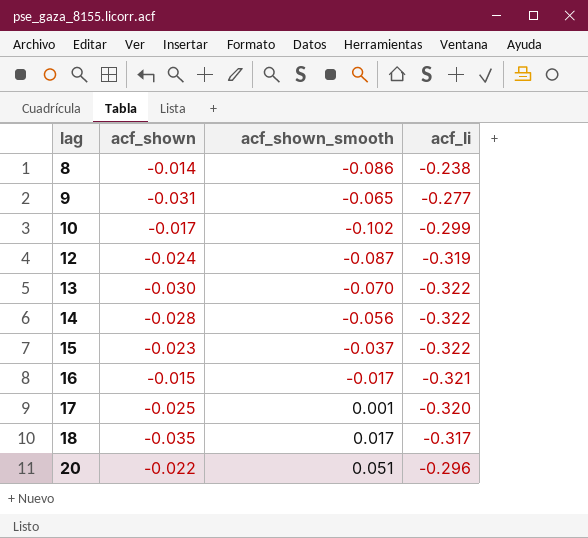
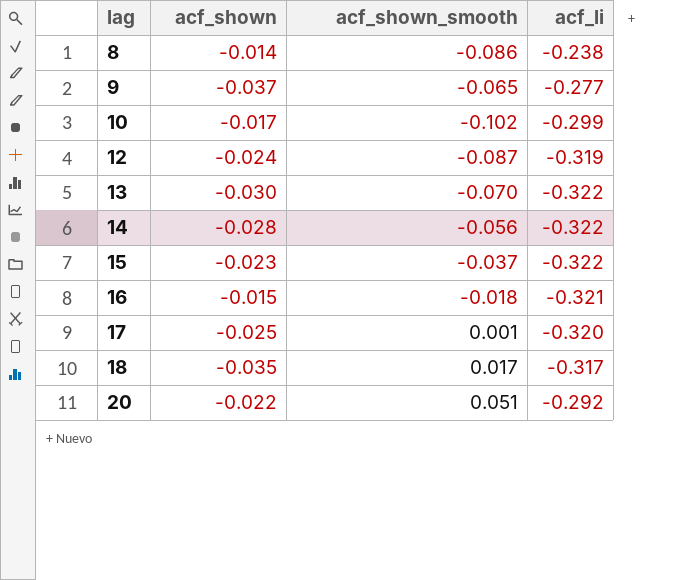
9 | acf_shown: -0.031 -> -0.037
16 | acf_shown_smooth: -0.017 -> -0.018
20 | acf_li: -0.296 -> -0.292

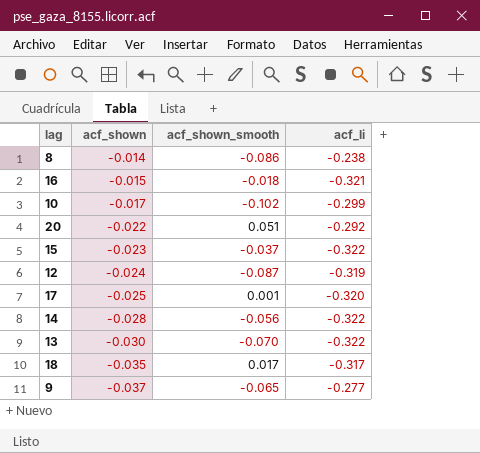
row order: lag ascending -> acf_shown descending

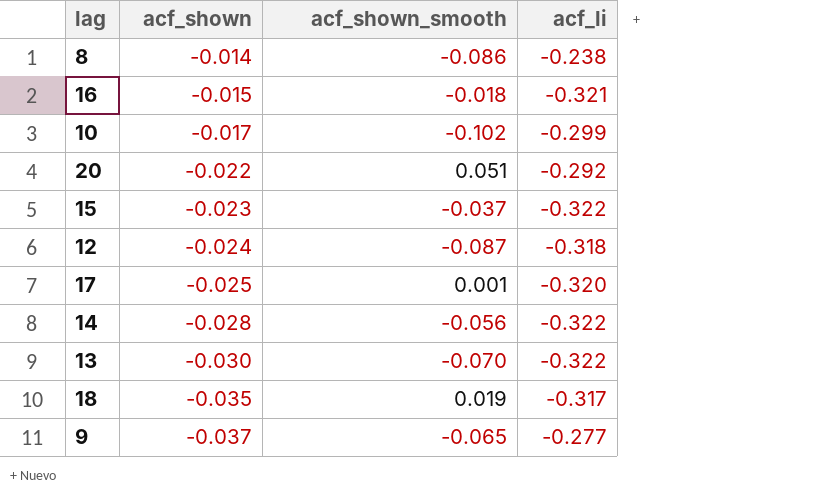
12 | acf_li: -0.319 -> -0.318
18 | acf_shown_smooth: 0.017 -> 0.019

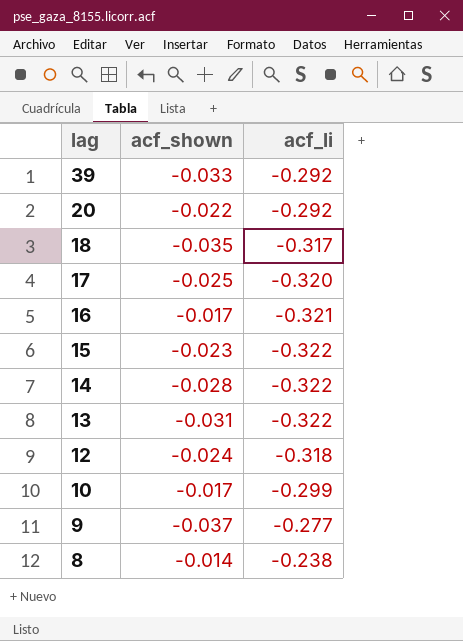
row order: acf_shown descending -> lag descending
column acf_shown_smooth | position: 3 -> none
row 39: none -> -0.033 | -0.292
16 | acf_shown: -0.015 -> -0.017
13 | acf_shown: -0.030 -> -0.031

